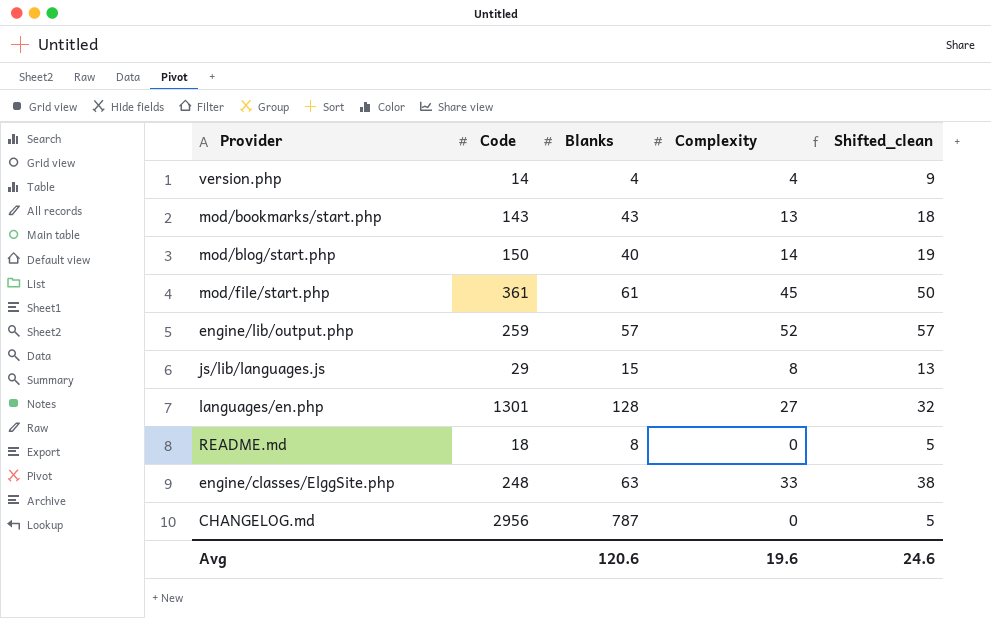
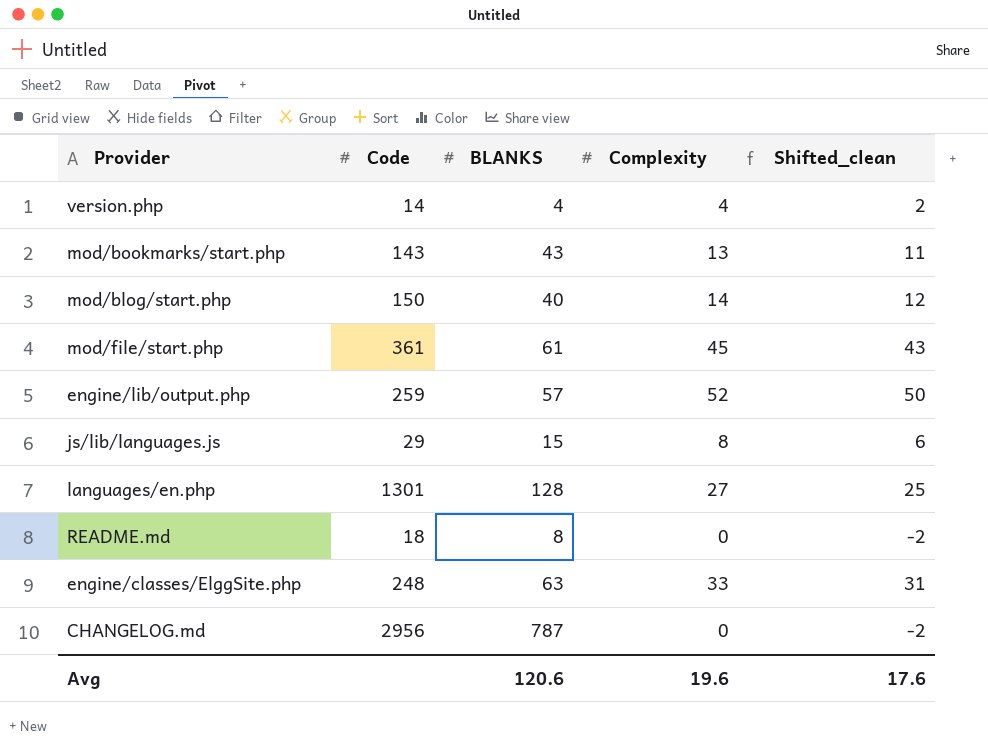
column name: Blanks -> BLANKS
column Shifted_clean | formula: [Complexity] + 5 -> [Complexity] - 2
Avg | Shifted_clean: 24.6 -> 17.6

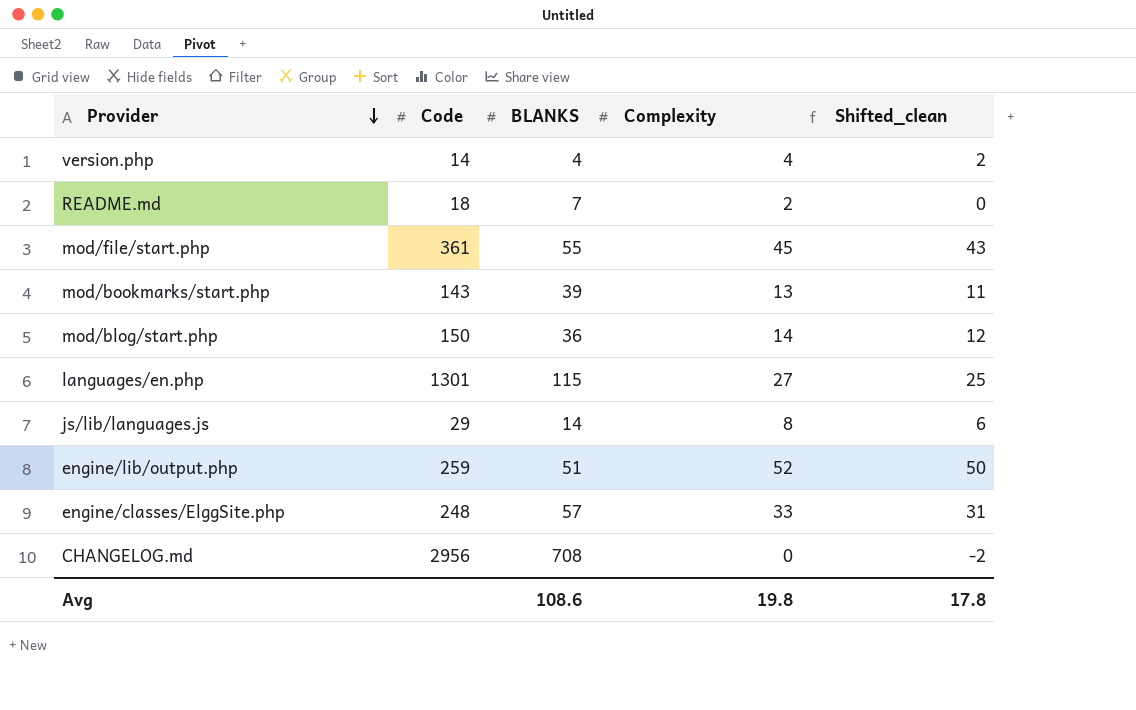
row order: none -> Provider descending
README.md | BLANKS: 8 -> 7
README.md | Complexity: 0 -> 2
README.md | Shifted_clean: -2 -> 0
mod/file/start.php | BLANKS: 61 -> 55
mod/bookmarks/start.php | BLANKS: 43 -> 39
mod/blog/start.php | BLANKS: 40 -> 36
languages/en.php | BLANKS: 128 -> 115
js/lib/languages.js | BLANKS: 15 -> 14
engine/lib/output.php | BLANKS: 57 -> 51
engine/classes/ElggSite.php | BLANKS: 63 -> 57
CHANGELOG.md | BLANKS: 787 -> 708
Avg | BLANKS: 120.6 -> 108.6
Avg | Complexity: 19.6 -> 19.8
Avg | Shifted_clean: 17.6 -> 17.8

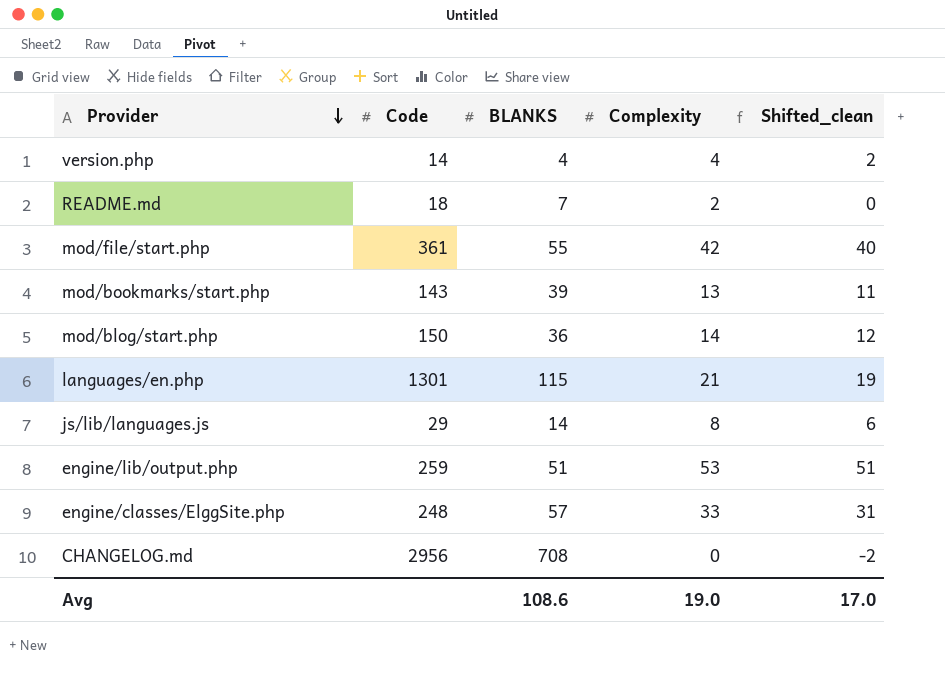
mod/file/start.php | Complexity: 45 -> 42
mod/file/start.php | Shifted_clean: 43 -> 40
languages/en.php | Complexity: 27 -> 21
languages/en.php | Shifted_clean: 25 -> 19
engine/lib/output.php | Complexity: 52 -> 53
engine/lib/output.php | Shifted_clean: 50 -> 51
Avg | Complexity: 19.8 -> 19.0
Avg | Shifted_clean: 17.8 -> 17.0

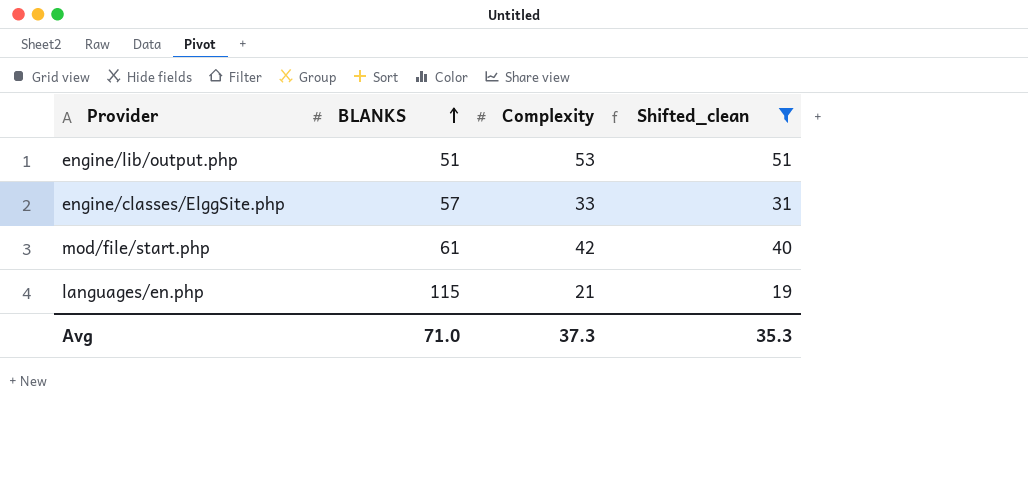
filter: none -> Shifted_clean >= 19
row order: Provider descending -> BLANKS ascending
column Code | position: 2 -> none
mod/file/start.php | BLANKS: 55 -> 61
Avg | BLANKS: 108.6 -> 71.0
Avg | Complexity: 19.0 -> 37.3
Avg | Shifted_clean: 17.0 -> 35.3

